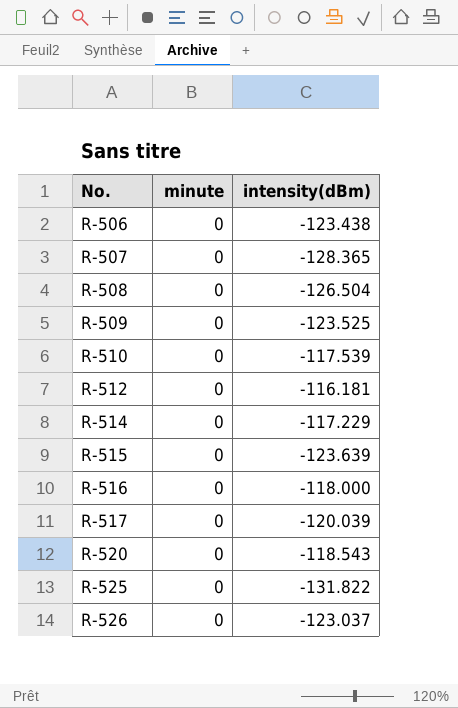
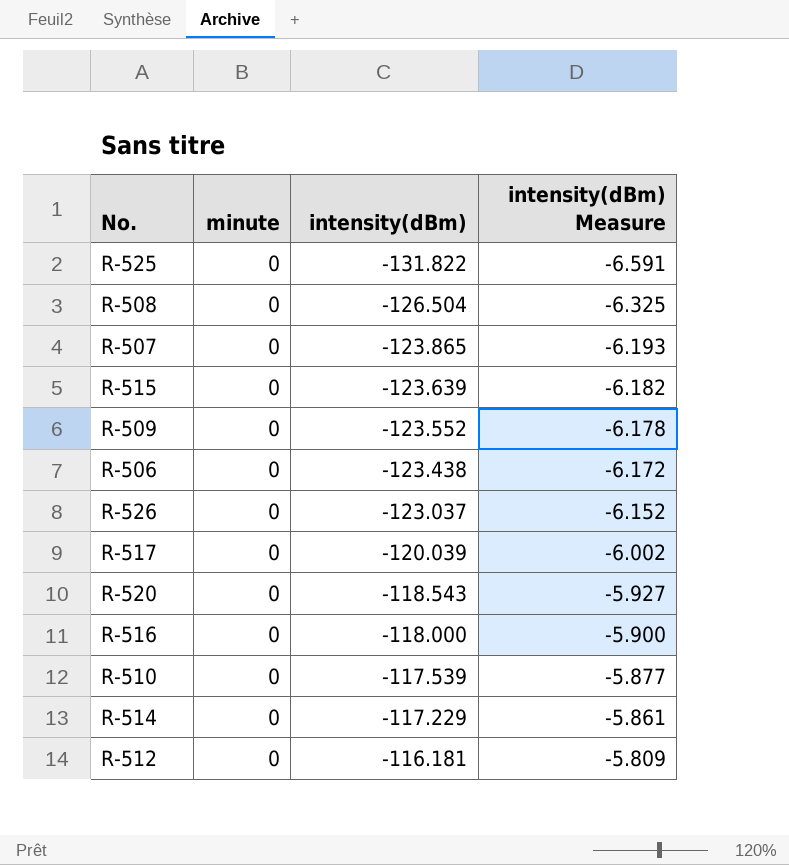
row order: No. ascending -> intensity(dBm) ascending
column intensity(dBm) Measure | formula: none -> [intensity(dBm)] * 0.05
R-507 | intensity(dBm): -128.365 -> -123.865
R-509 | intensity(dBm): -123.525 -> -123.552

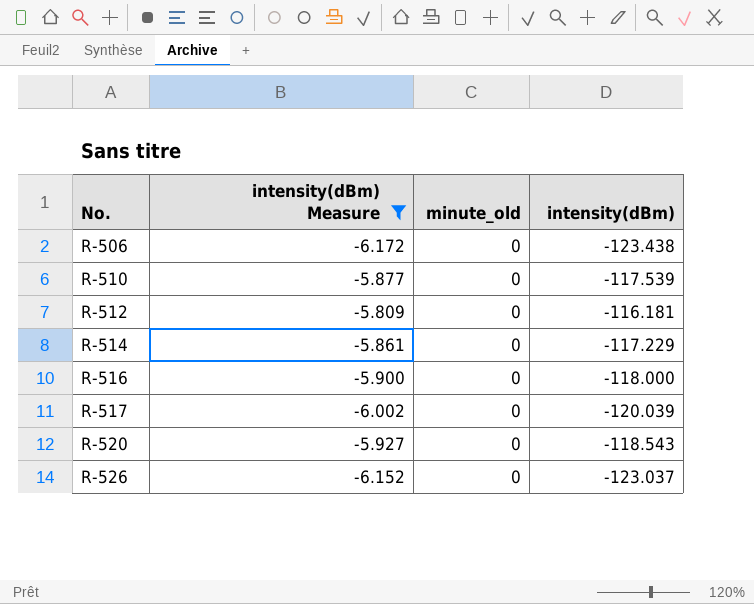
filter: none -> intensity(dBm) Measure >= -6.172
row order: intensity(dBm) ascending -> No. ascending
column intensity(dBm) Measure | position: 4 -> 2
column name: minute -> minute_old

